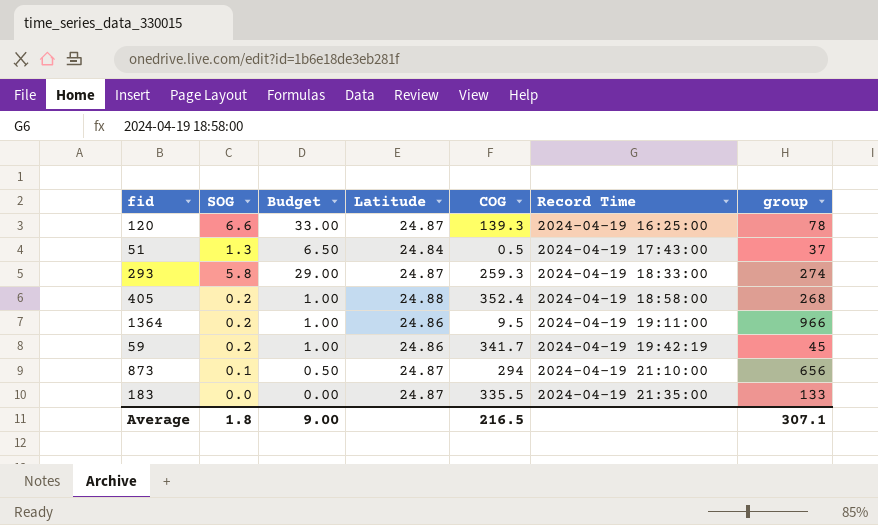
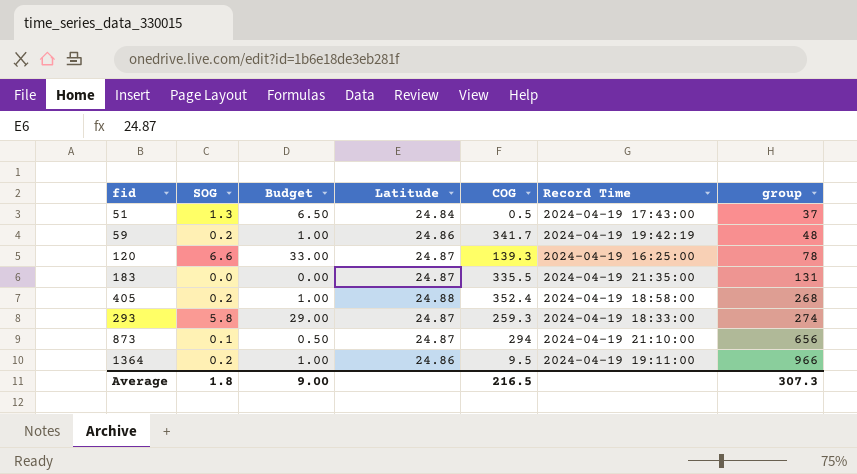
row order: Record Time ascending -> group ascending
59 | group: 45 -> 48
183 | group: 133 -> 131
Average | group: 307.1 -> 307.3

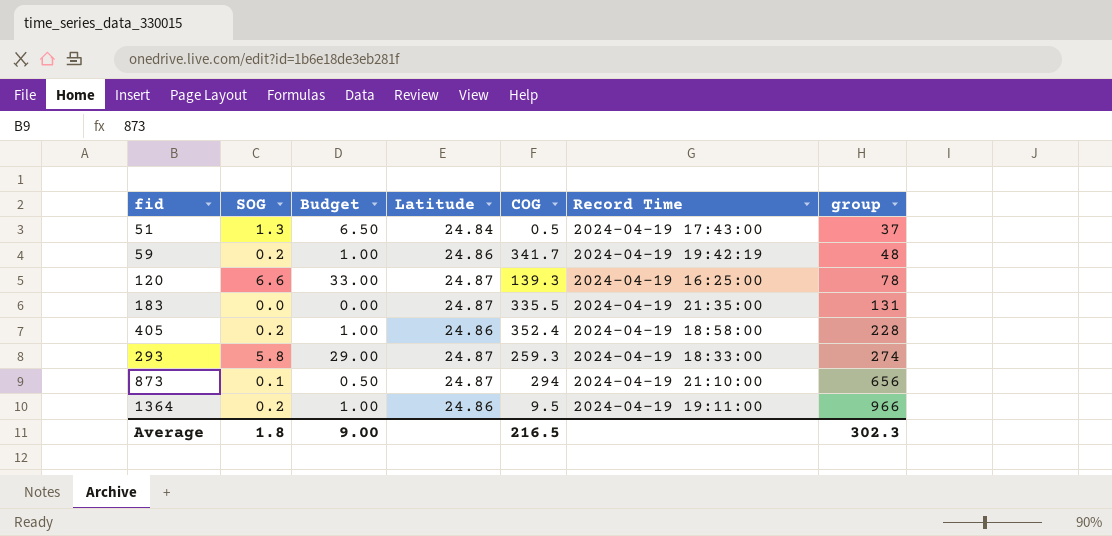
405 | Latitude: 24.88 -> 24.86
405 | group: 268 -> 228
Average | group: 307.3 -> 302.3

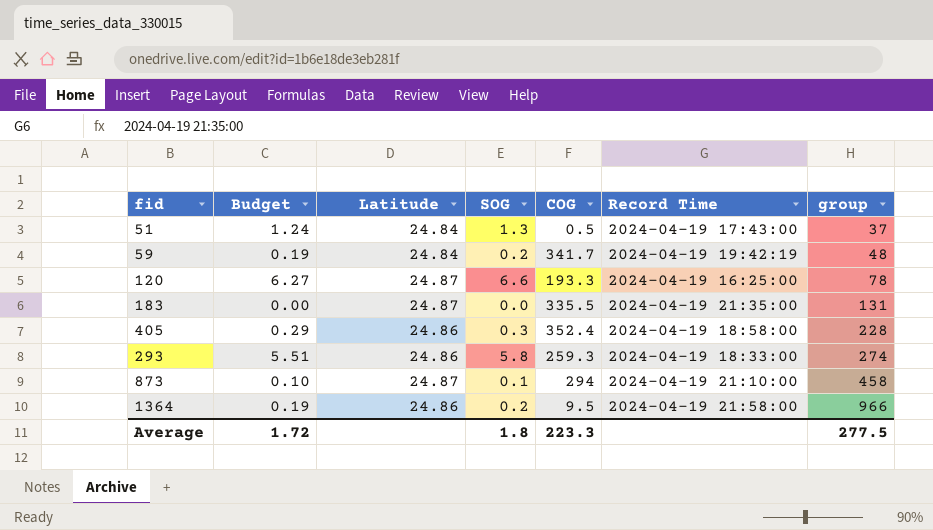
column Budget | formula: [SOG] * 5 -> [SOG] * 0.95
column SOG | position: 2 -> 4
59 | Latitude: 24.86 -> 24.84
120 | COG: 139.3 -> 193.3
405 | SOG: 0.2 -> 0.3
293 | Latitude: 24.87 -> 24.86
873 | group: 656 -> 458
1364 | Record Time: 2024-04-19 19:11:00 -> 2024-04-19 21:58:00
Average | Budget: 9.00 -> 1.72
Average | COG: 216.5 -> 223.3
Average | group: 302.3 -> 277.5

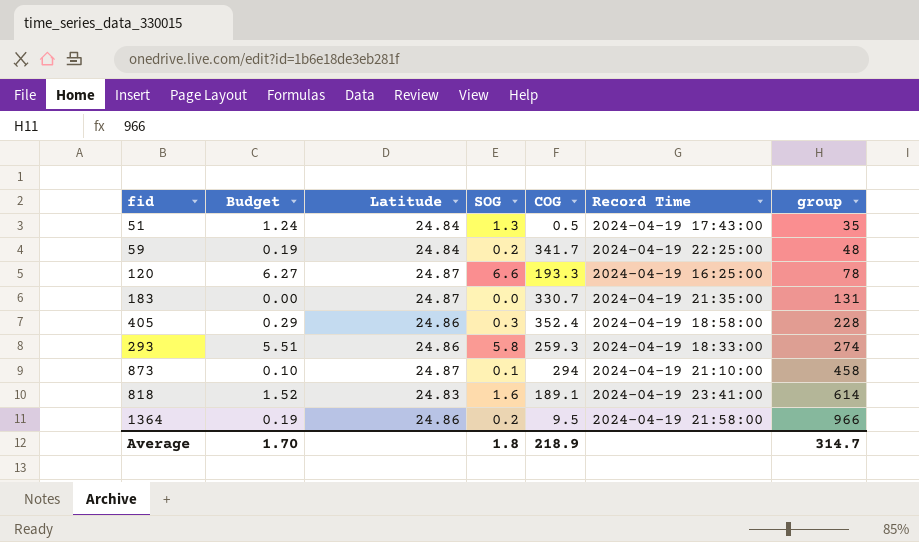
51 | group: 37 -> 35
59 | Record Time: 2024-04-19 19:42:19 -> 2024-04-19 22:25:00
183 | COG: 335.5 -> 330.7
row 818: none -> 1.52 | 24.83 | 1.6 | 189.1 | 2024-04-19 23:41:00 | 614
Average | Budget: 1.72 -> 1.70
Average | COG: 223.3 -> 218.9
Average | group: 277.5 -> 314.7

